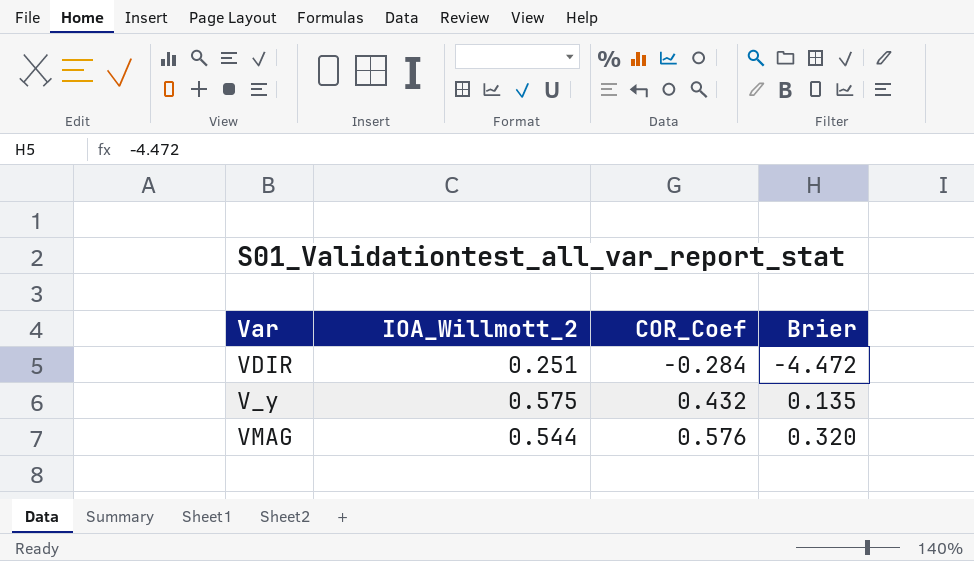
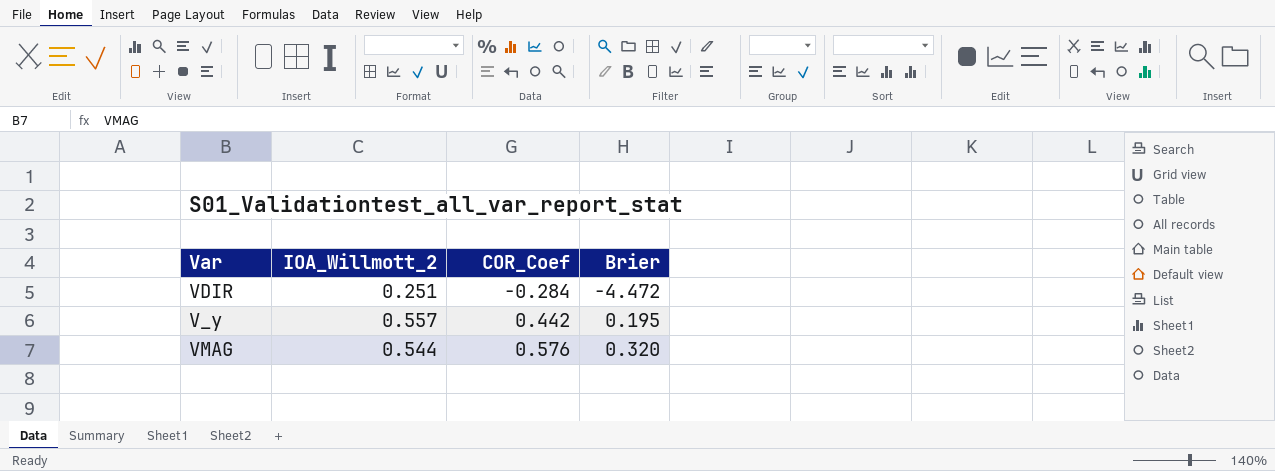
V_y | IOA_Willmott_2: 0.575 -> 0.557
V_y | COR_Coef: 0.432 -> 0.442
V_y | Brier: 0.135 -> 0.195

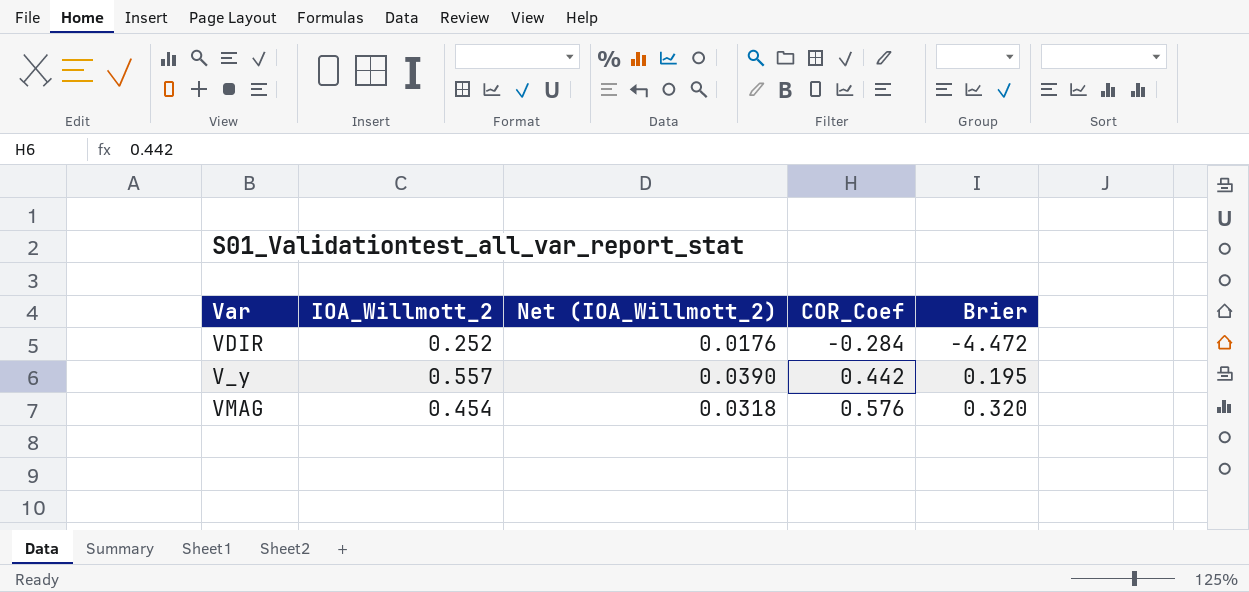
column Net (IOA_Willmott_2) | formula: none -> [IOA_Willmott_2] * 0.07
VDIR | IOA_Willmott_2: 0.251 -> 0.252
VMAG | IOA_Willmott_2: 0.544 -> 0.454

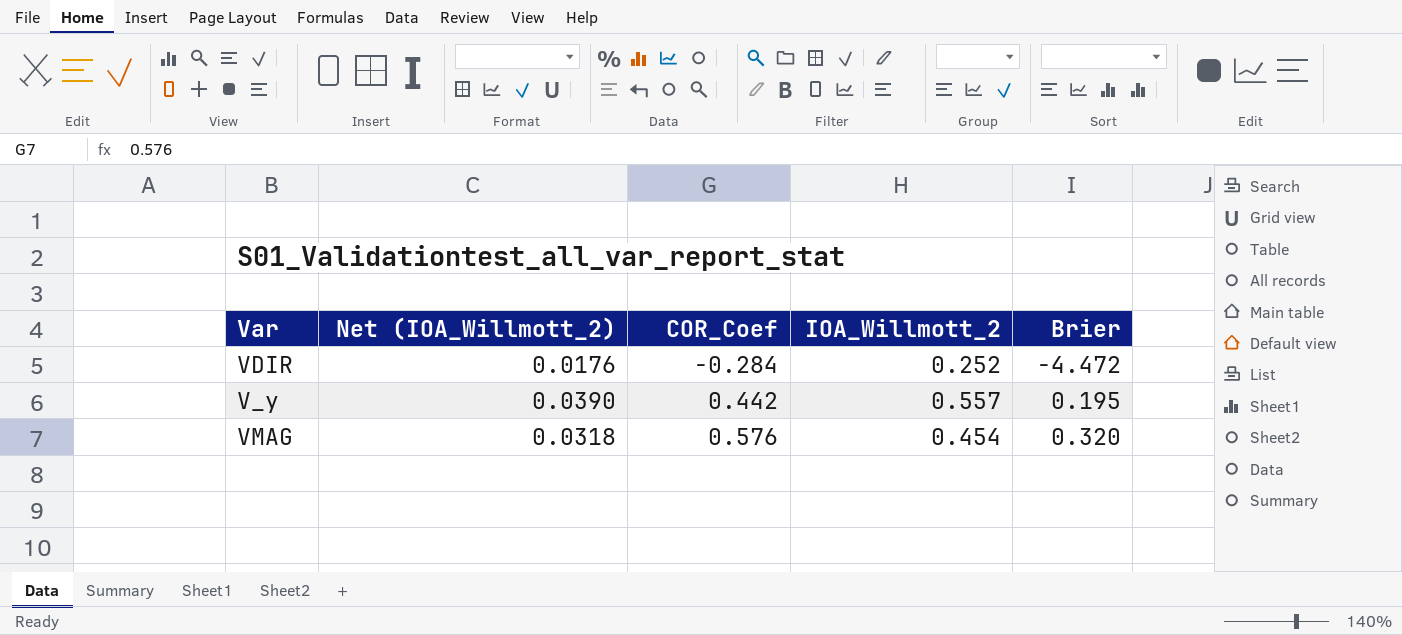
column IOA_Willmott_2 | position: 2 -> 4

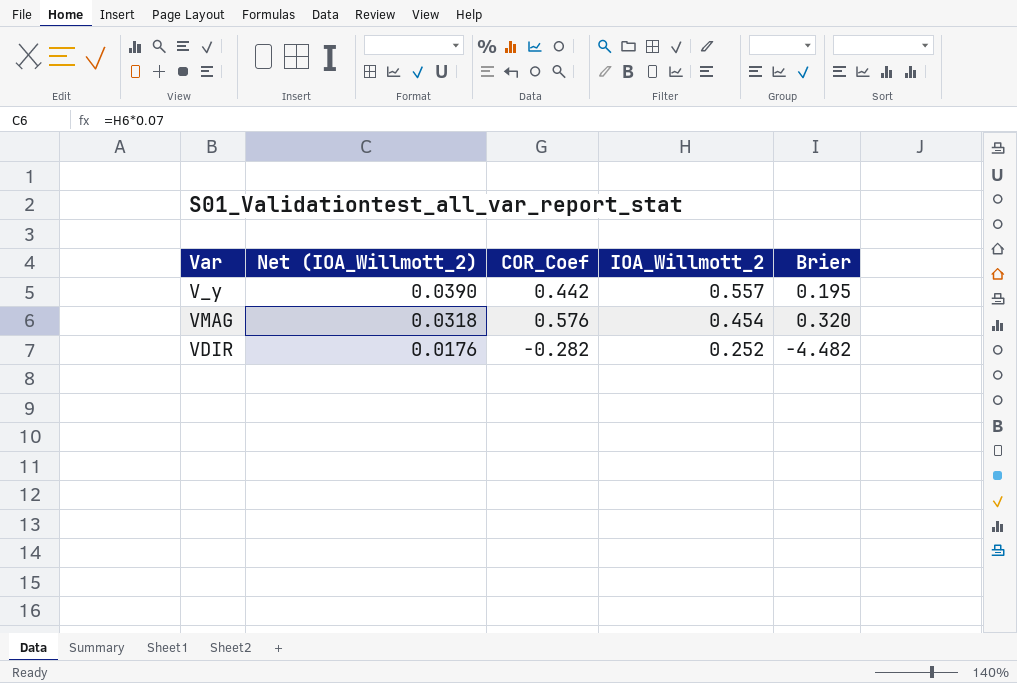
row order: COR_Coef ascending -> Net (IOA_Willmott_2) descending
VDIR | COR_Coef: -0.284 -> -0.282
VDIR | Brier: -4.472 -> -4.482

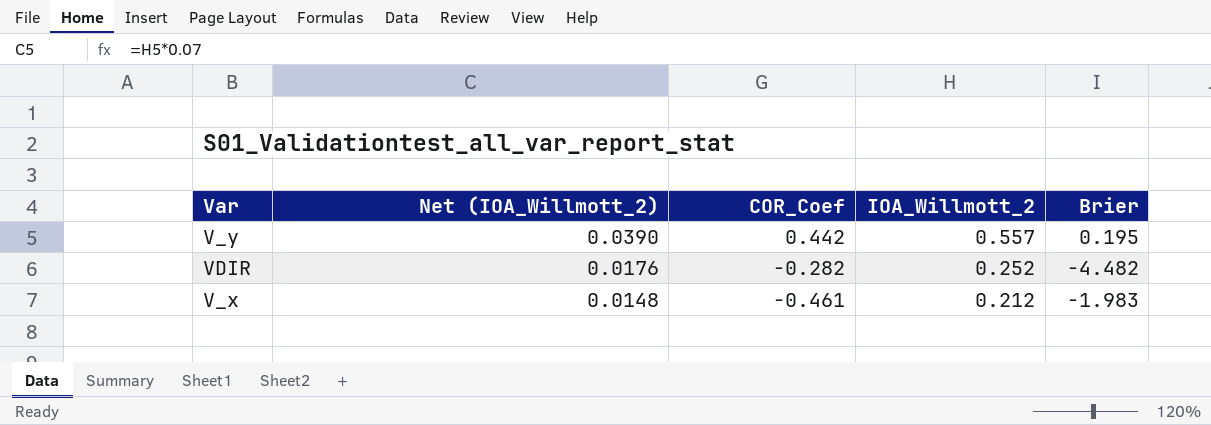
row VMAG: 0.0318 | 0.576 | 0.454 | 0.320 -> none
row V_x: none -> 0.0148 | -0.461 | 0.212 | -1.983

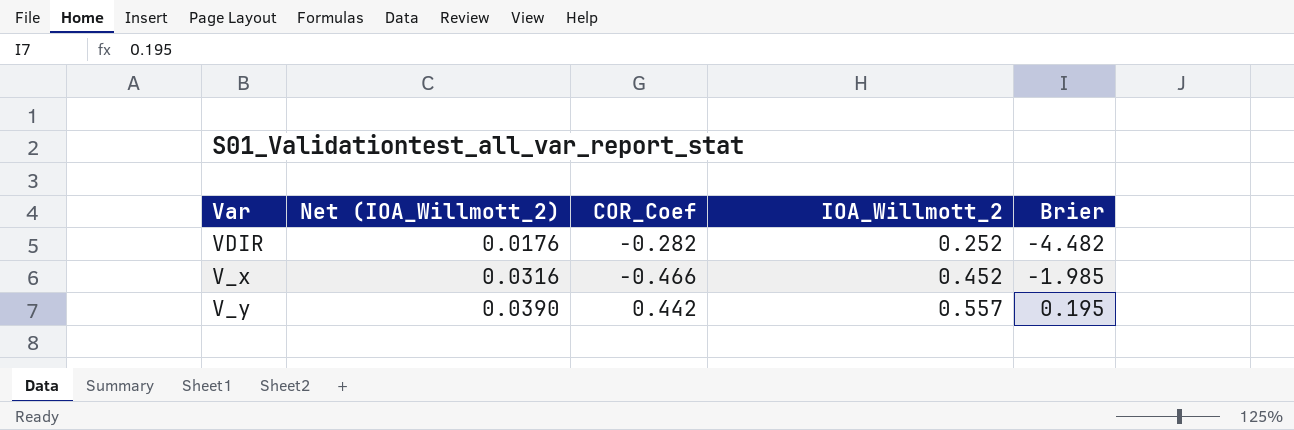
row order: Net (IOA_Willmott_2) descending -> Net (IOA_Willmott_2) ascending
V_x | Net (IOA_Willmott_2): 0.0148 -> 0.0316
V_x | COR_Coef: -0.461 -> -0.466
V_x | IOA_Willmott_2: 0.212 -> 0.452
V_x | Brier: -1.983 -> -1.985

